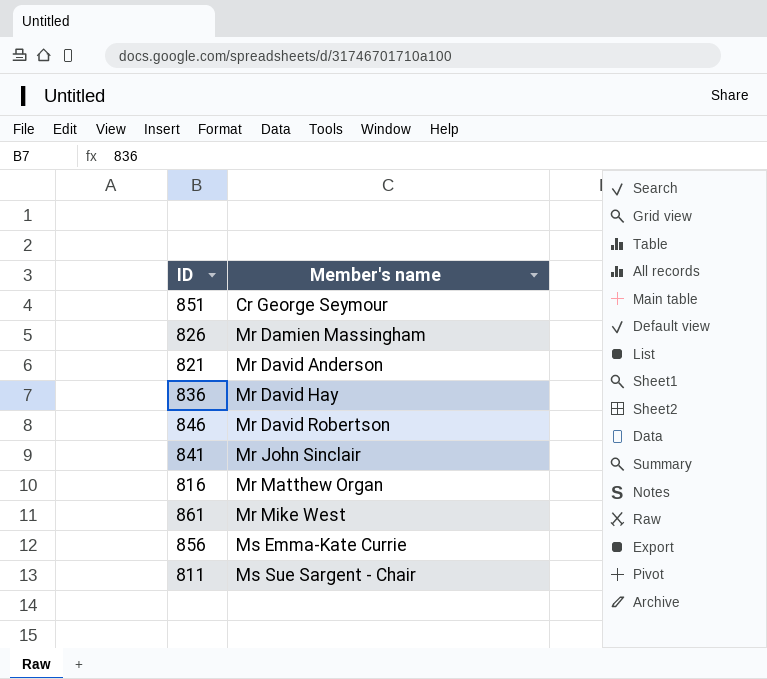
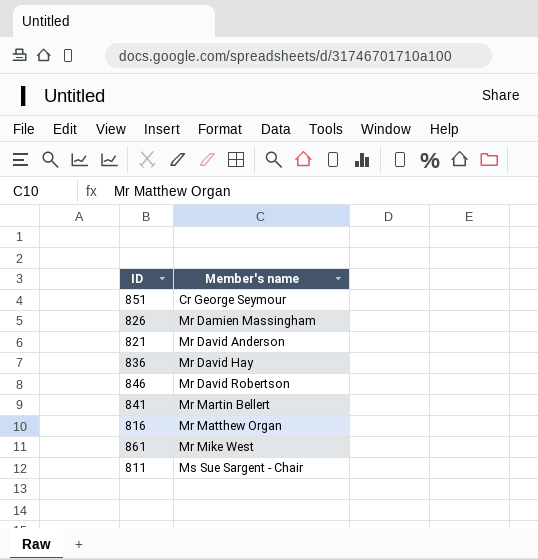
row 856: Ms Emma-Kate Currie -> none
841 | Member's name: Mr John Sinclair -> Mr Martin Bellert

